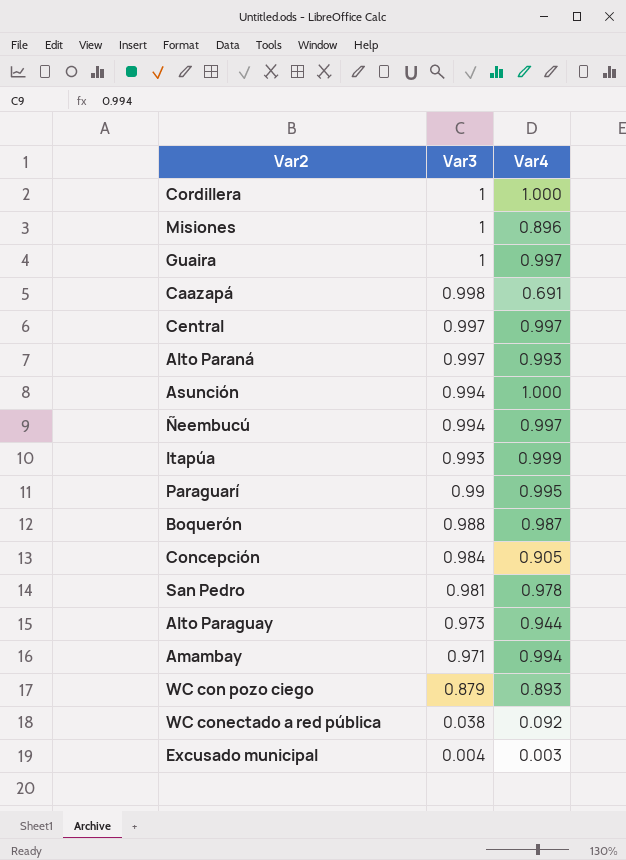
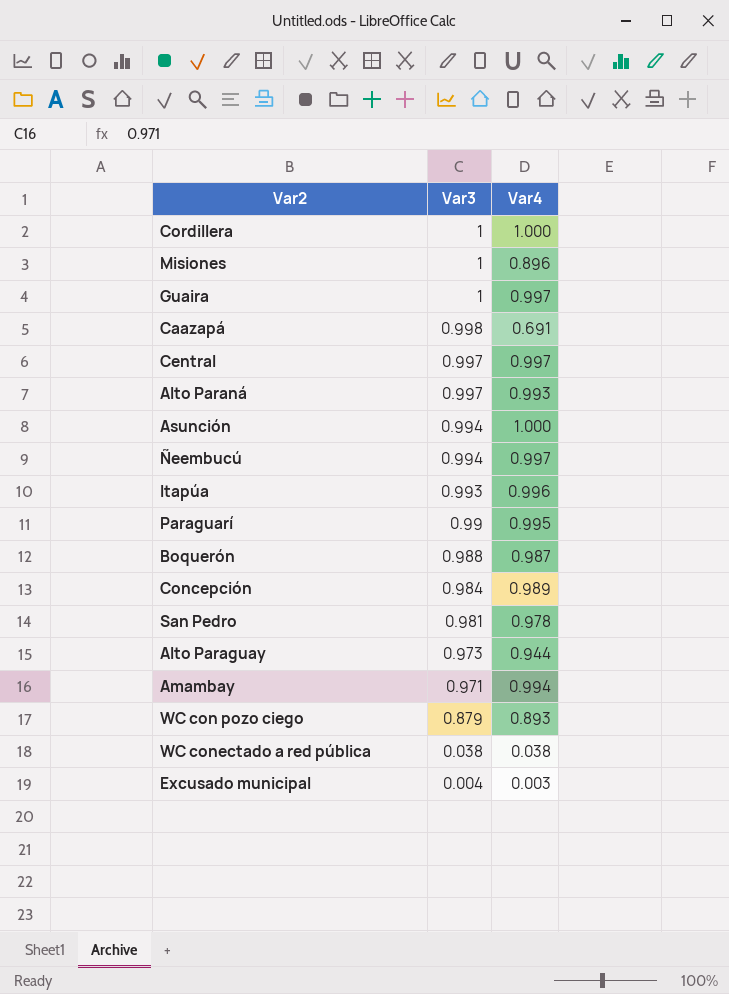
Itapúa | Var4: 0.999 -> 0.996
Concepción | Var4: 0.905 -> 0.989
WC conectado a red pública | Var4: 0.092 -> 0.038

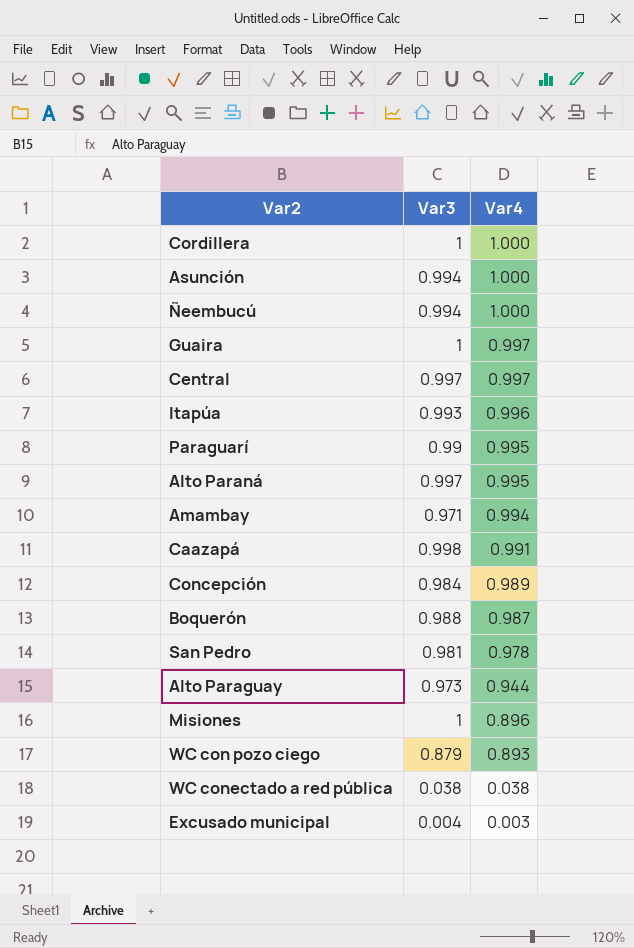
row order: Var3 descending -> Var4 descending
Ñeembucú | Var4: 0.997 -> 1.000
Alto Paraná | Var4: 0.993 -> 0.995
Caazapá | Var4: 0.691 -> 0.991

